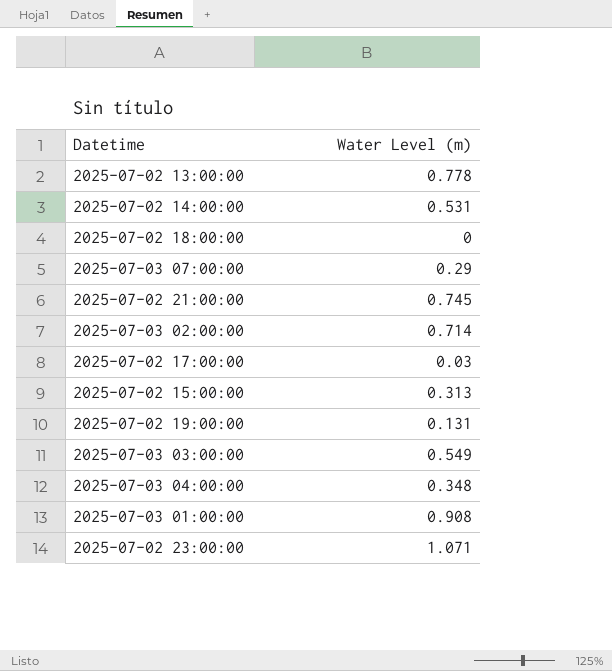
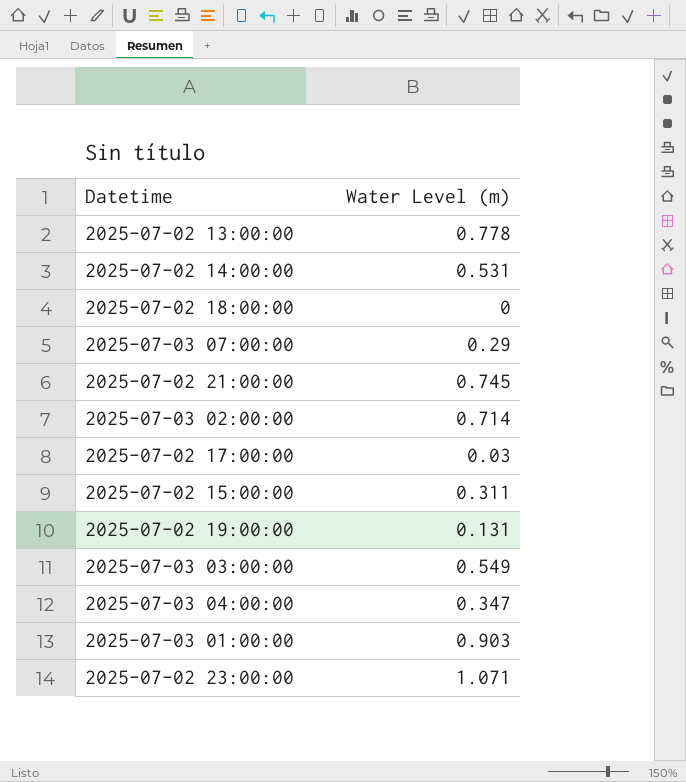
2025-07-02 15:00:00 | Water Level (m): 0.313 -> 0.311
2025-07-03 04:00:00 | Water Level (m): 0.348 -> 0.347
2025-07-03 01:00:00 | Water Level (m): 0.908 -> 0.903

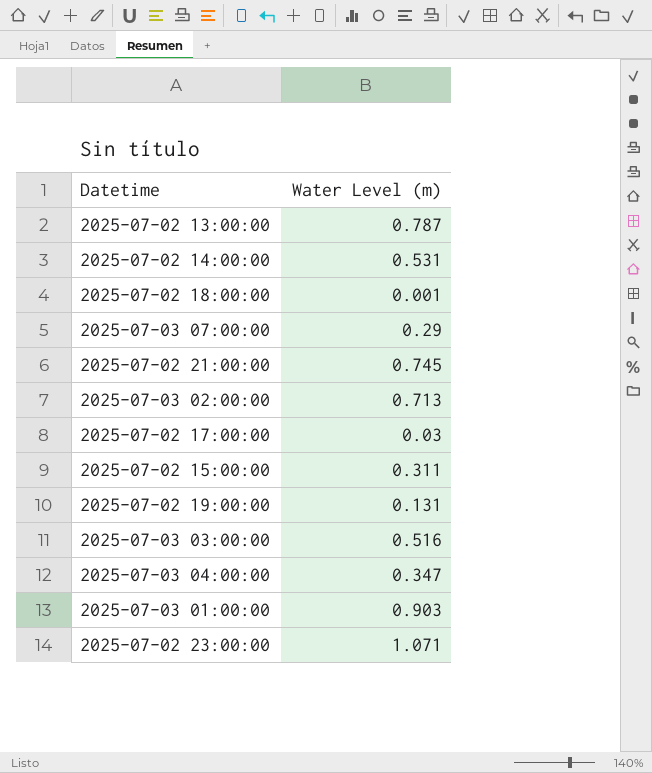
2025-07-02 13:00:00 | Water Level (m): 0.778 -> 0.787
2025-07-02 18:00:00 | Water Level (m): 0 -> 0.001
2025-07-03 02:00:00 | Water Level (m): 0.714 -> 0.713
2025-07-03 03:00:00 | Water Level (m): 0.549 -> 0.516

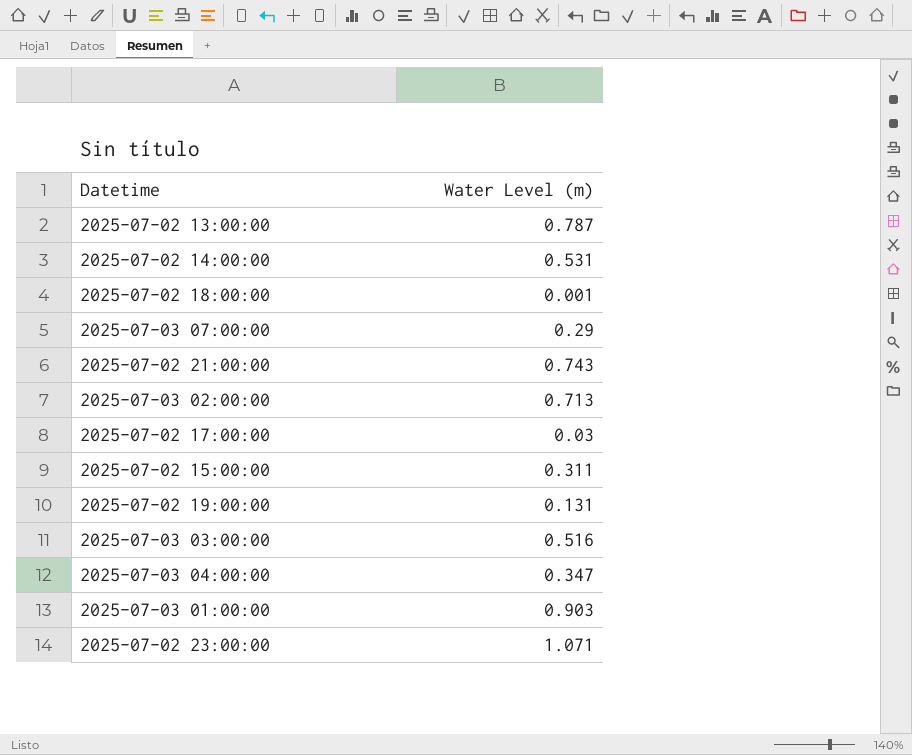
2025-07-02 21:00:00 | Water Level (m): 0.745 -> 0.743

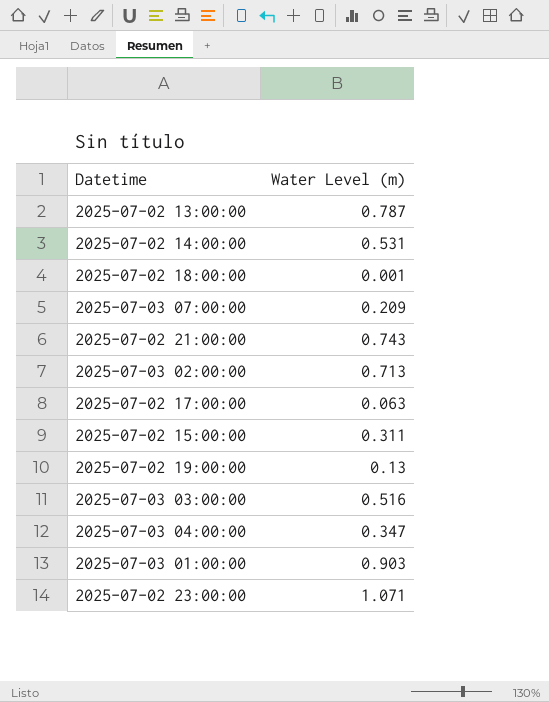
2025-07-03 07:00:00 | Water Level (m): 0.29 -> 0.209
2025-07-02 17:00:00 | Water Level (m): 0.03 -> 0.063
2025-07-02 19:00:00 | Water Level (m): 0.131 -> 0.13

